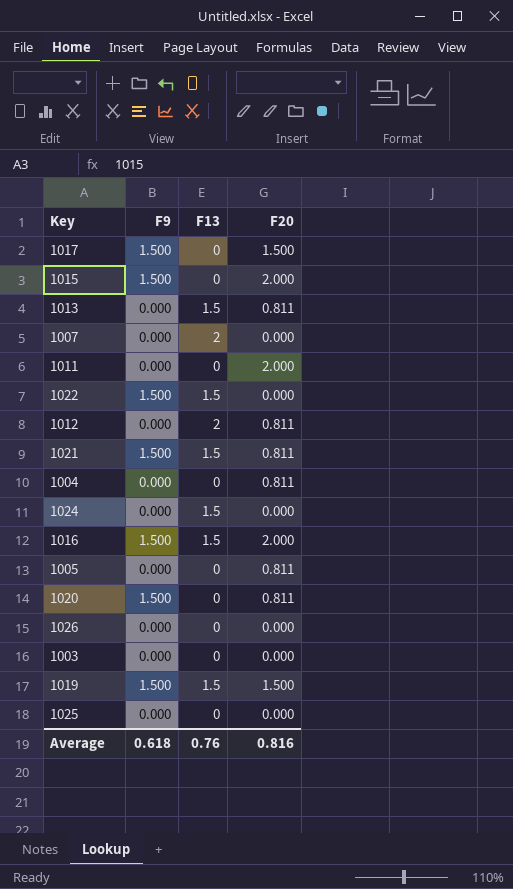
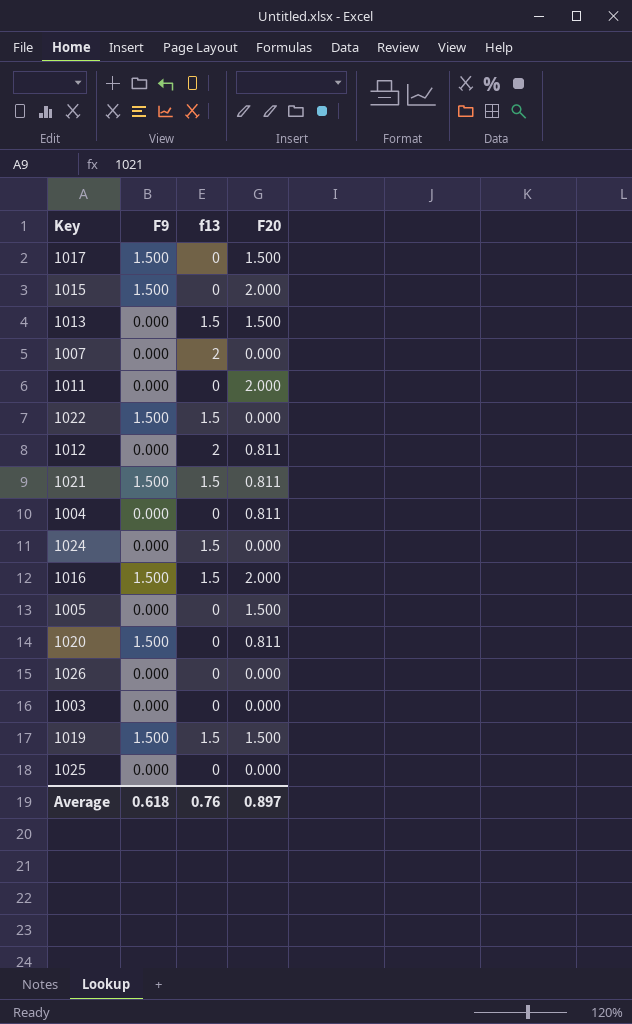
column name: F13 -> f13
1013 | F20: 0.811 -> 1.500
1005 | F20: 0.811 -> 1.500
Average | F20: 0.816 -> 0.897

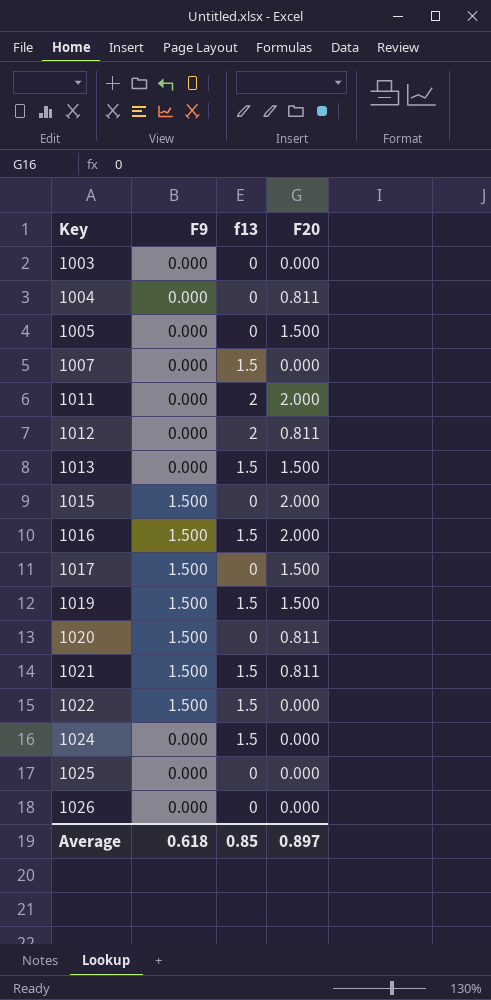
row order: none -> Key ascending
1007 | f13: 2 -> 1.5
1011 | f13: 0 -> 2
Average | f13: 0.76 -> 0.85

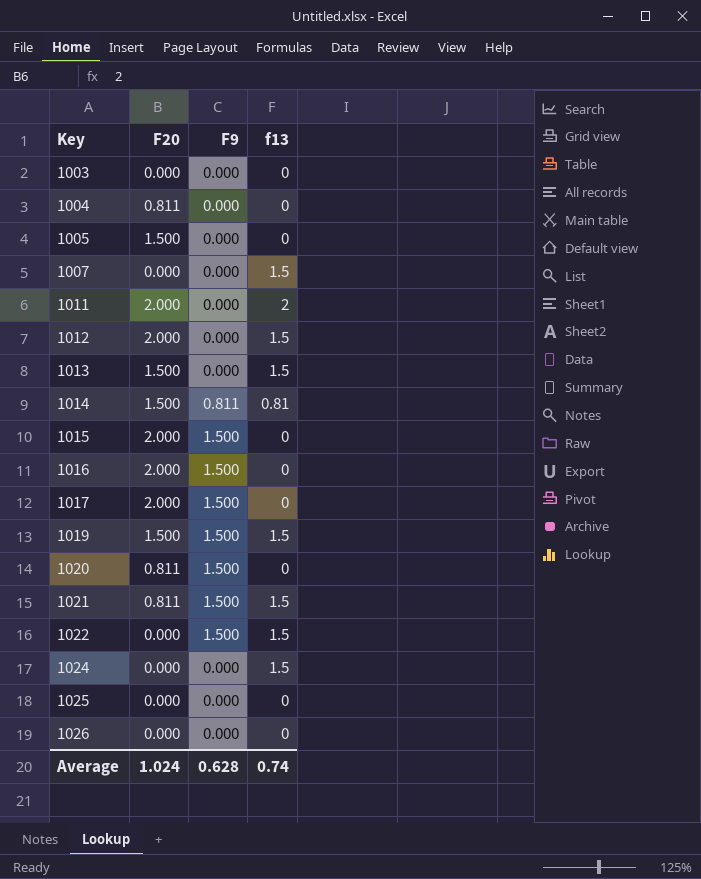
column F20 | position: 4 -> 2
1012 | F20: 0.811 -> 2.000
1012 | f13: 2 -> 1.5
row 1014: none -> 1.500 | 0.811 | 0.81
1016 | f13: 1.5 -> 0
1017 | F20: 1.500 -> 2.000
Average | F20: 0.897 -> 1.024
Average | F9: 0.618 -> 0.628
Average | f13: 0.85 -> 0.74

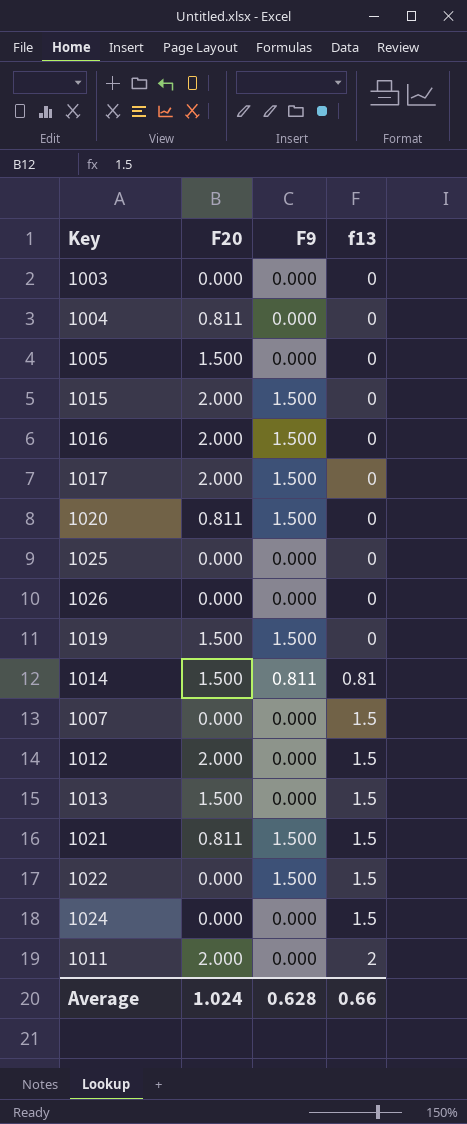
row order: Key ascending -> f13 ascending
1019 | f13: 1.5 -> 0
Average | f13: 0.74 -> 0.66

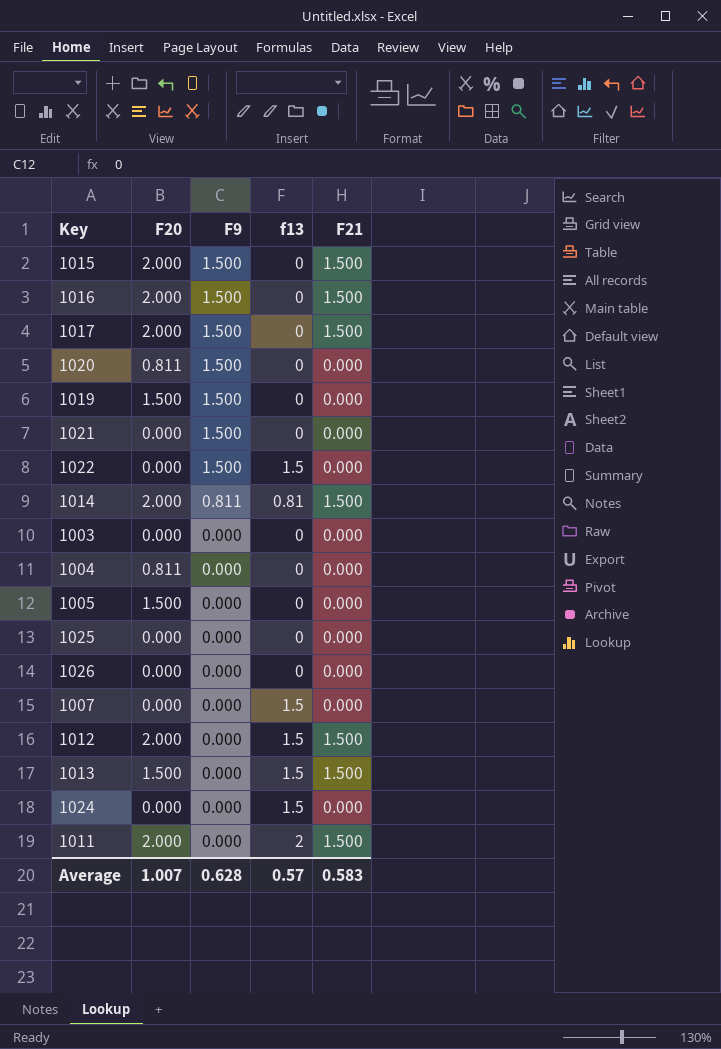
row order: f13 ascending -> F9 descending
column F21 | position: none -> 5
1021 | F20: 0.811 -> 0.000
1021 | f13: 1.5 -> 0
1014 | F20: 1.500 -> 2.000
Average | F20: 1.024 -> 1.007
Average | f13: 0.66 -> 0.57

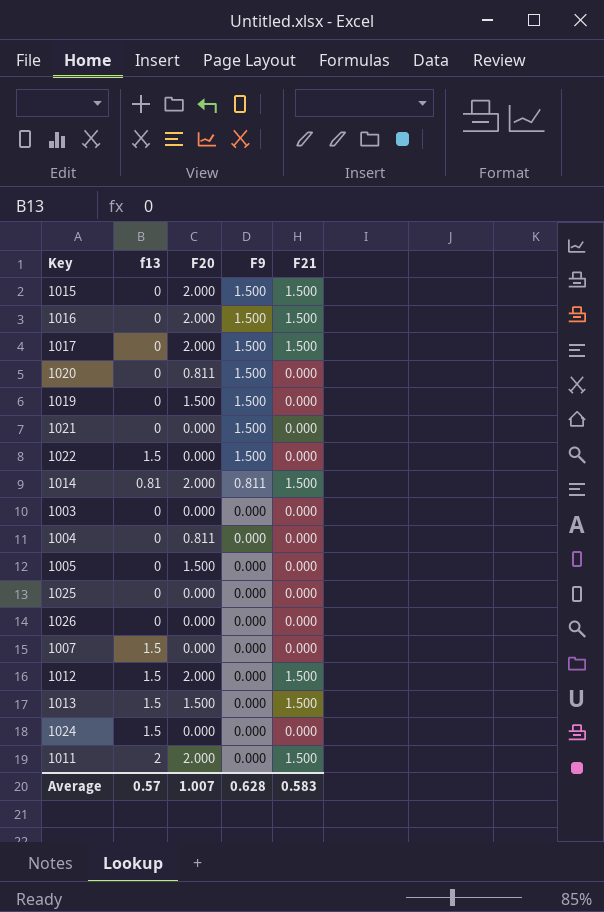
column f13 | position: 4 -> 2

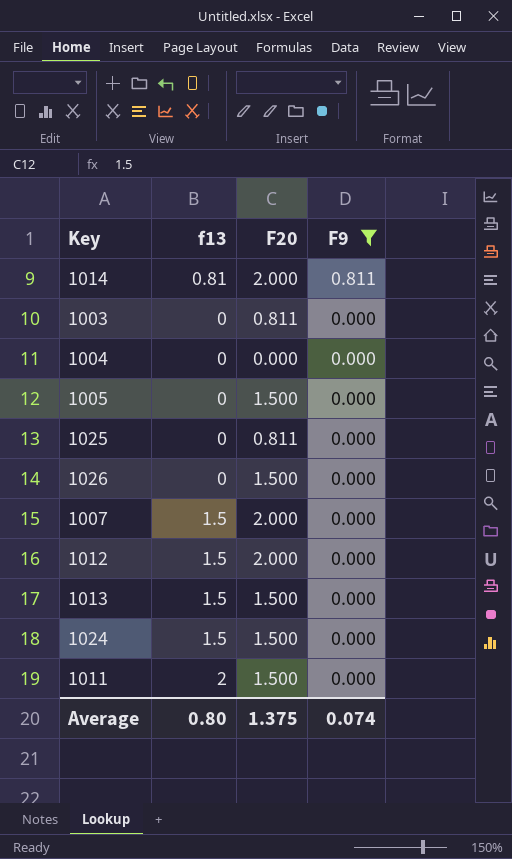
filter: none -> F9 != 1.500
column F21 | position: 5 -> none
1003 | F20: 0.000 -> 0.811
1004 | F20: 0.811 -> 0.000
1025 | F20: 0.000 -> 0.811
1026 | F20: 0.000 -> 1.500
1007 | F20: 0.000 -> 2.000
1024 | F20: 0.000 -> 1.500
1011 | F20: 2.000 -> 1.500
Average | f13: 0.57 -> 0.80
Average | F20: 1.007 -> 1.375
Average | F9: 0.628 -> 0.074

